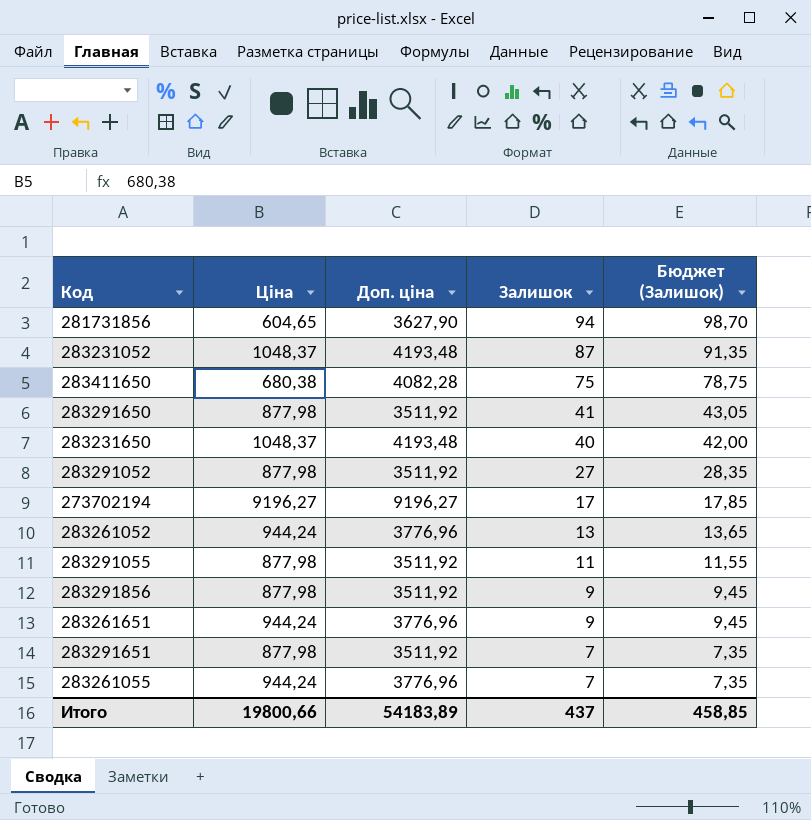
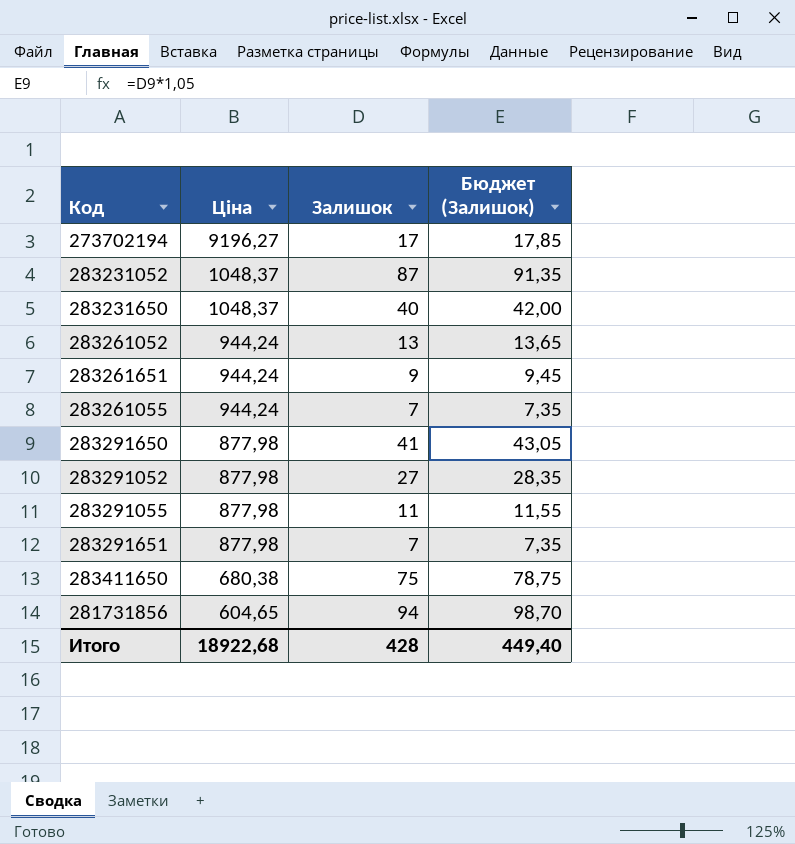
row order: Залишок descending -> Ціна descending
column Доп. ціна | position: 3 -> none
row 283291856: 877,98 | 3511,92 | 9 | 9,45 -> none
Итого | Ціна: 19800,66 -> 18922,68
Итого | Залишок: 437 -> 428
Итого | Бюджет (Залишок): 458,85 -> 449,40

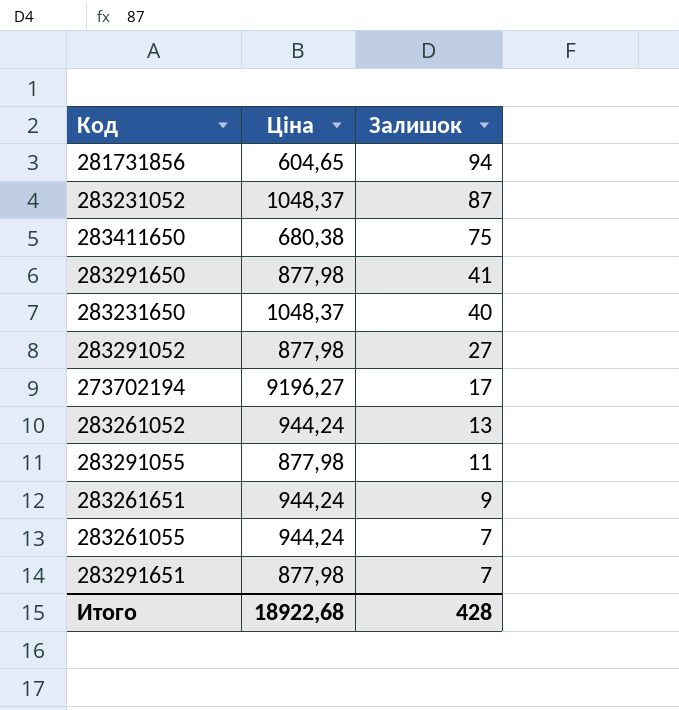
row order: Ціна descending -> Залишок descending
column Бюджет (Залишок) | formula: [Залишок] * 1,05 -> none

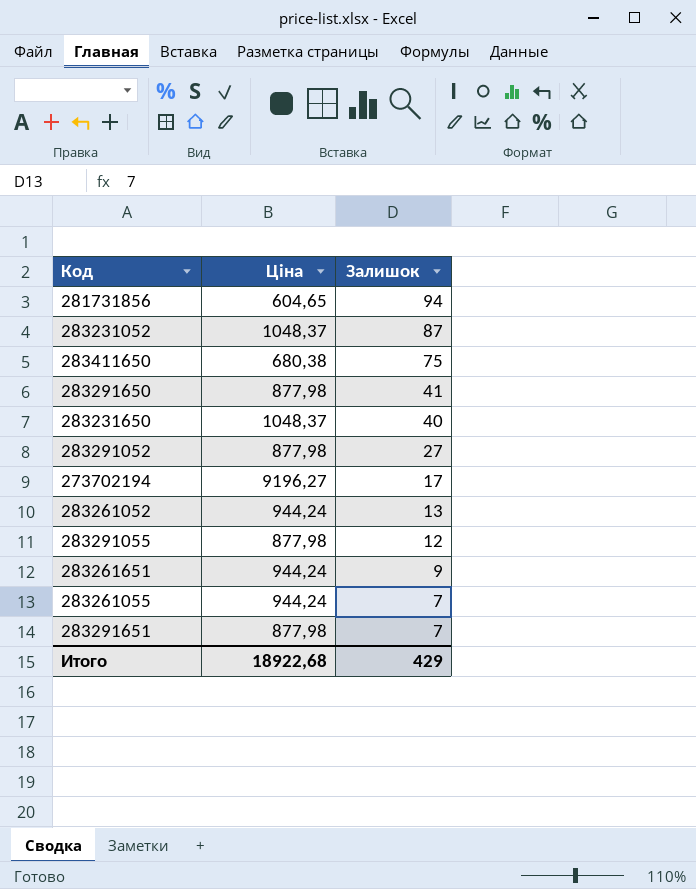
283291055 | Залишок: 11 -> 12
Итого | Залишок: 428 -> 429

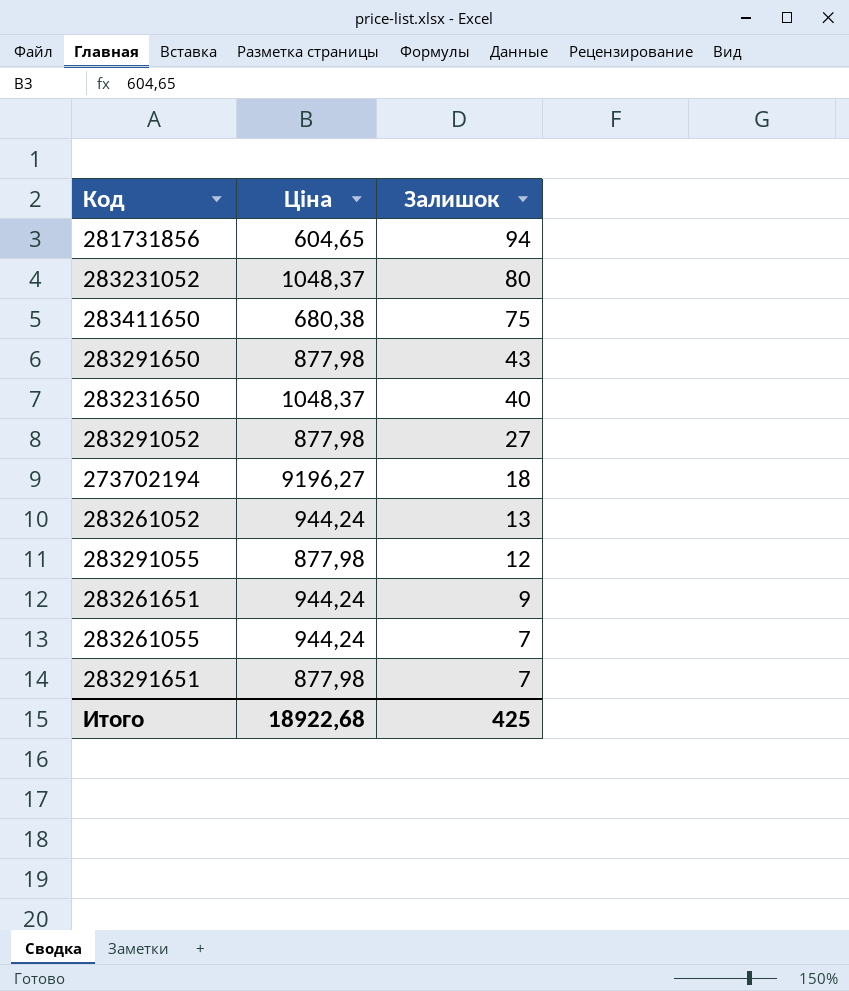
283231052 | Залишок: 87 -> 80
283291650 | Залишок: 41 -> 43
273702194 | Залишок: 17 -> 18
Итого | Залишок: 429 -> 425

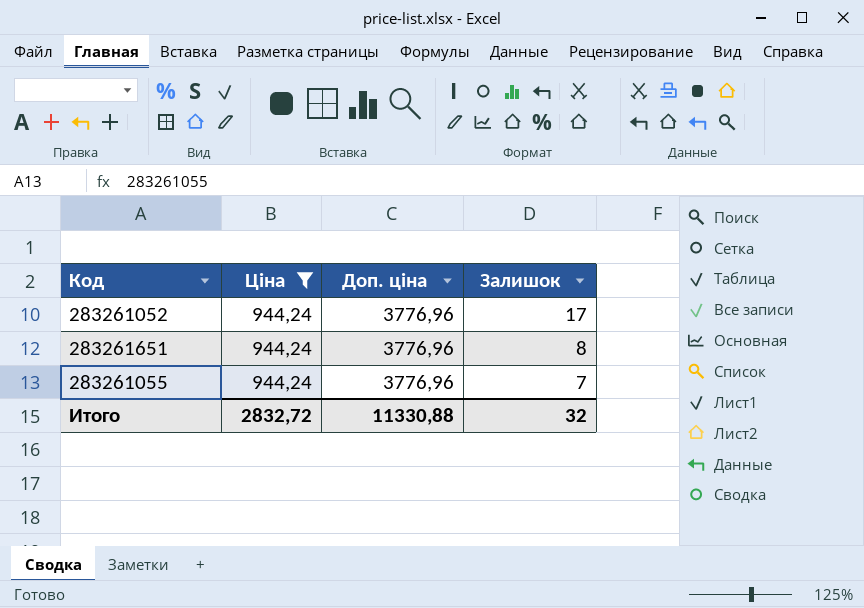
filter: none -> Ціна = 944,24
column Доп. ціна | position: none -> 3
283261052 | Залишок: 13 -> 17
283261651 | Залишок: 9 -> 8
Итого | Ціна: 18922,68 -> 2832,72
Итого | Залишок: 425 -> 32

